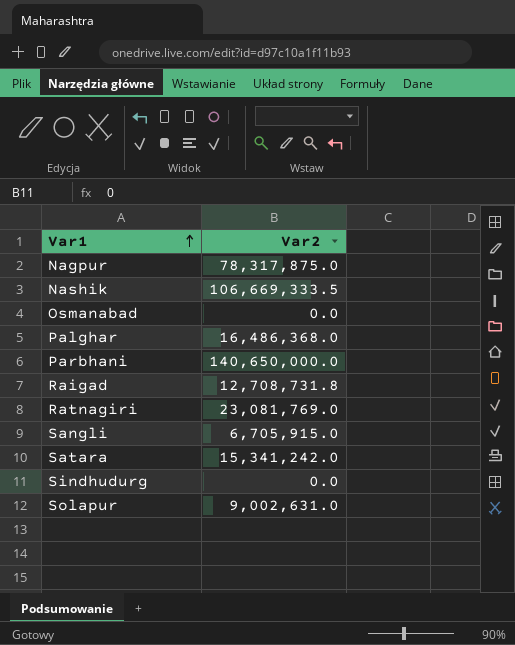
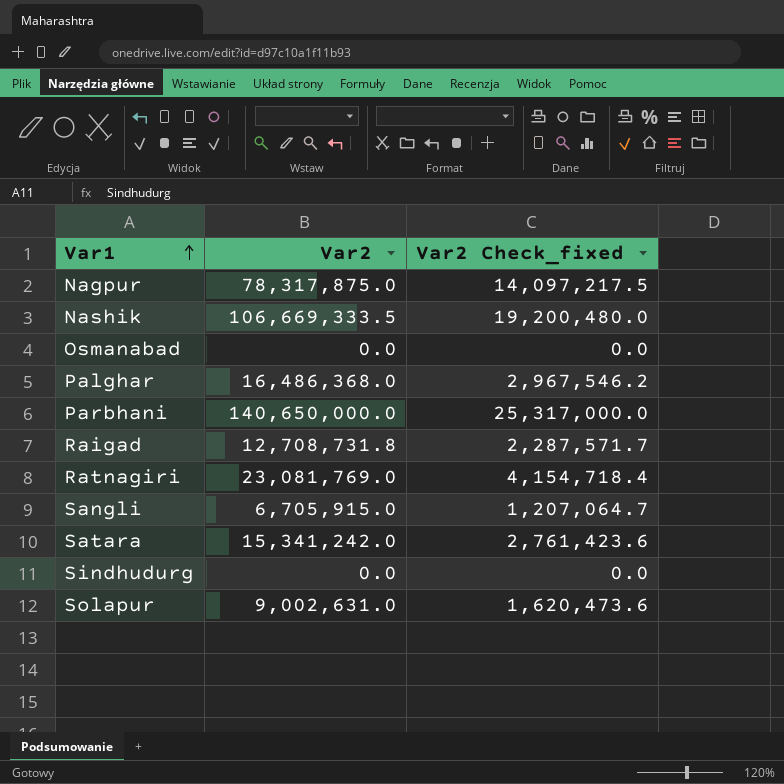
column Var2 Check_fixed | formula: none -> [Var2] * 0.18

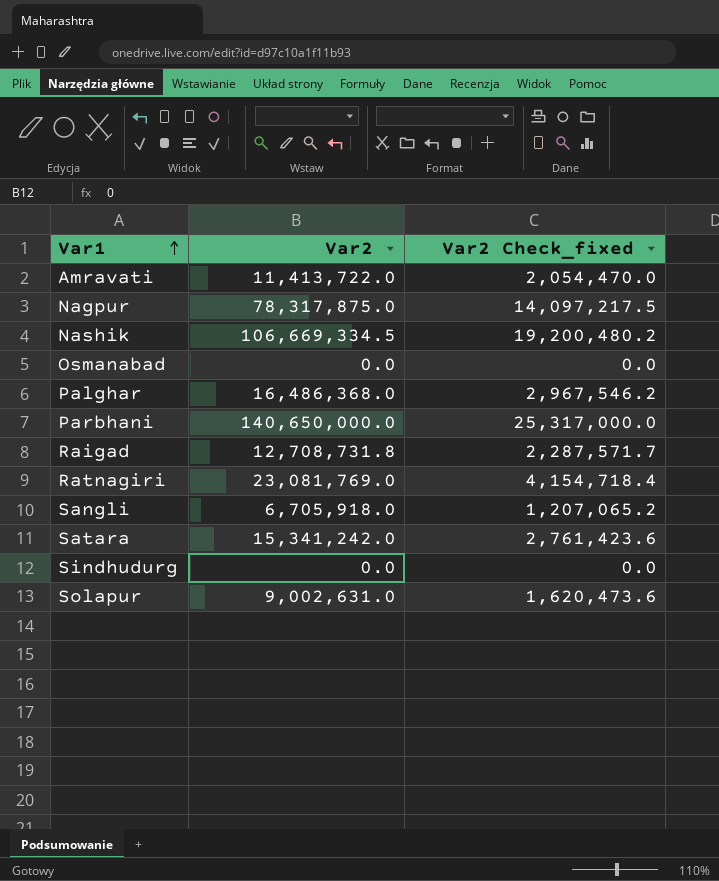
row Amravati: none -> 11,413,722.0 | 2,054,470.0
Nashik | Var2: 106,669,333.5 -> 106,669,334.5
Nashik | Var2 Check_fixed: 19,200,480.0 -> 19,200,480.2
Sangli | Var2: 6,705,915.0 -> 6,705,918.0
Sangli | Var2 Check_fixed: 1,207,064.7 -> 1,207,065.2

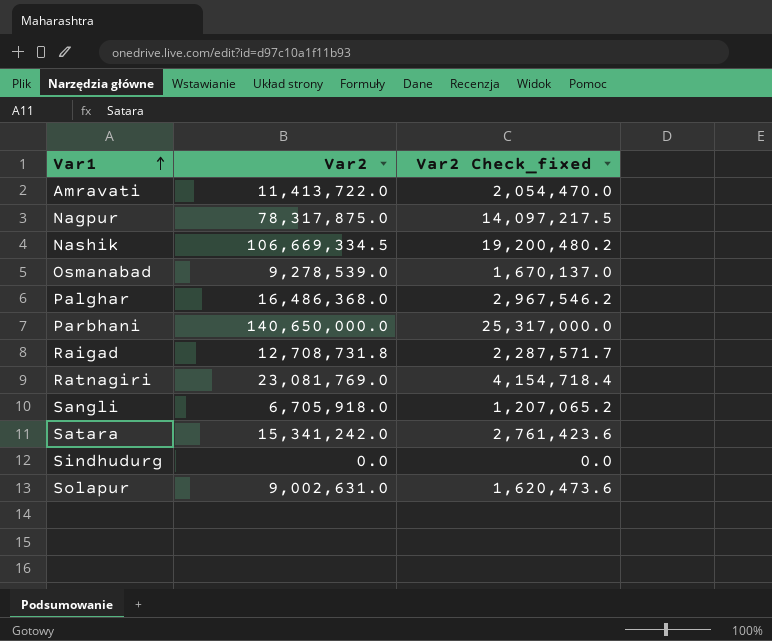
Osmanabad | Var2: 0.0 -> 9,278,539.0
Osmanabad | Var2 Check_fixed: 0.0 -> 1,670,137.0

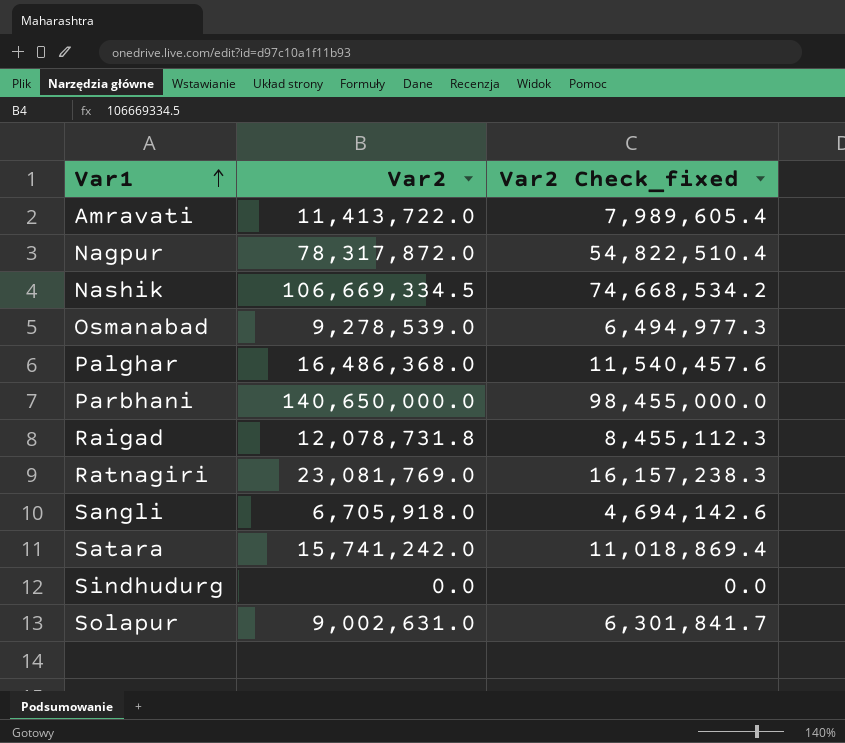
column Var2 Check_fixed | formula: [Var2] * 0.18 -> [Var2] * 0.7
Nagpur | Var2: 78,317,875.0 -> 78,317,872.0
Raigad | Var2: 12,708,731.8 -> 12,078,731.8
Satara | Var2: 15,341,242.0 -> 15,741,242.0

